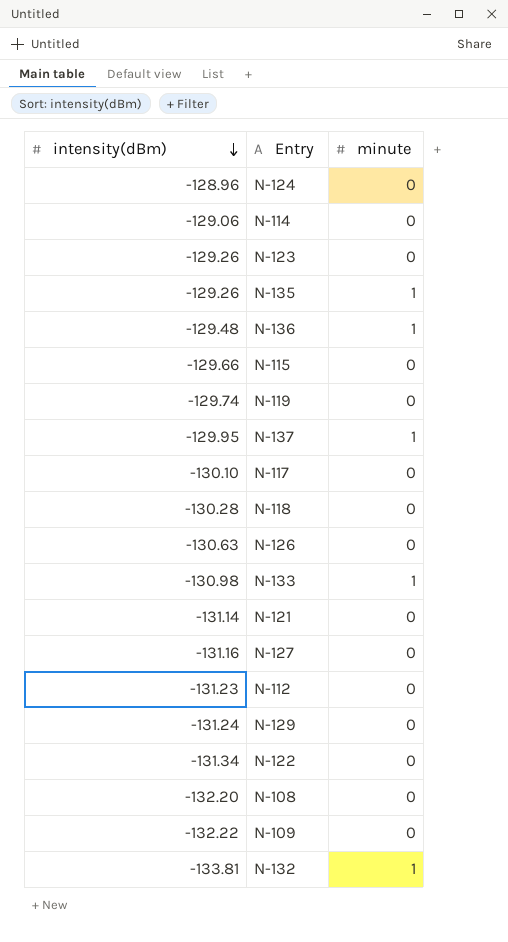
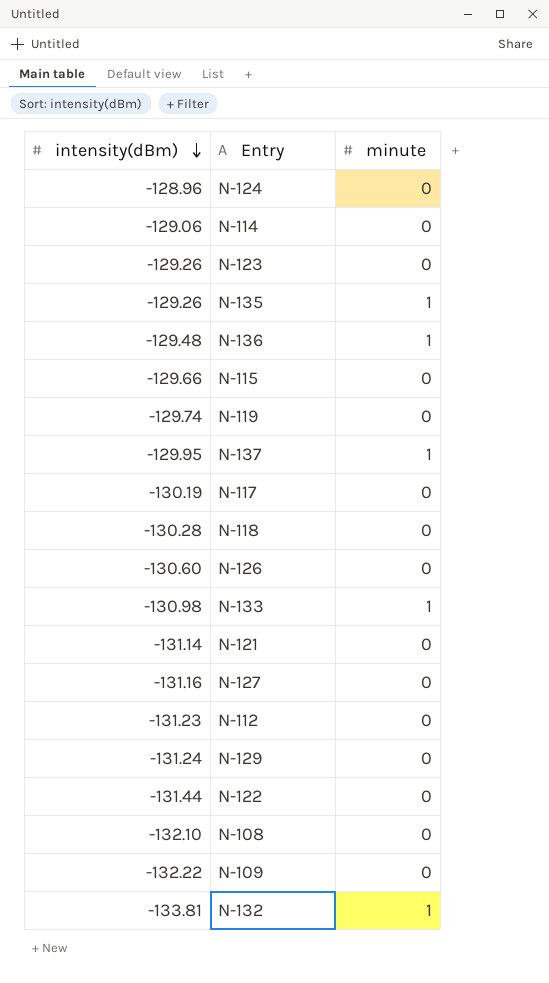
N-117 | intensity(dBm): -130.10 -> -130.19
N-126 | intensity(dBm): -130.63 -> -130.60
N-122 | intensity(dBm): -131.34 -> -131.44
N-108 | intensity(dBm): -132.20 -> -132.10

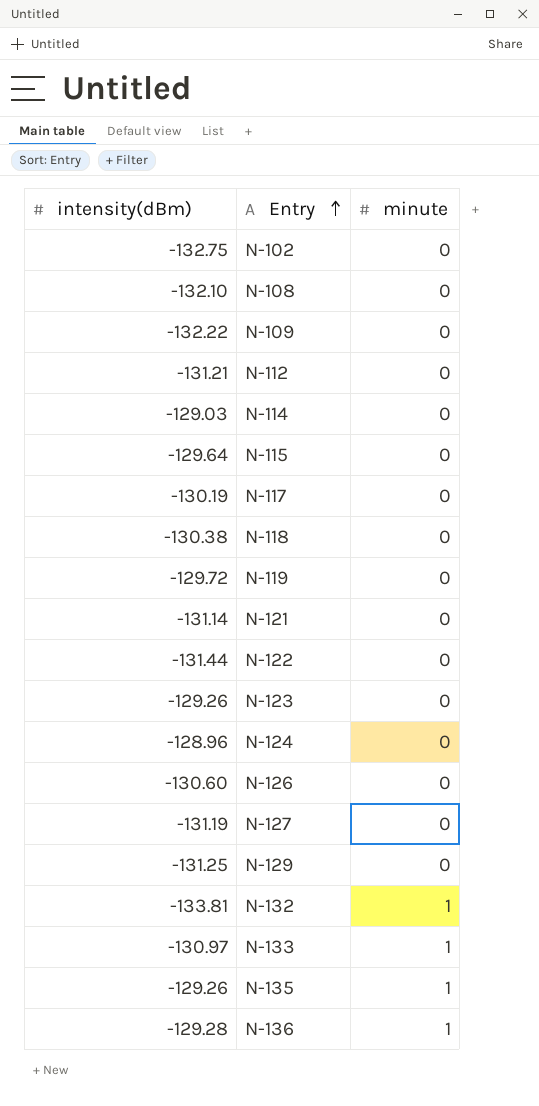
row order: intensity(dBm) descending -> Entry ascending
row N-137: -129.95 | 1 -> none
row N-102: none -> -132.75 | 0
N-112 | intensity(dBm): -131.23 -> -131.21
N-114 | intensity(dBm): -129.06 -> -129.03
N-115 | intensity(dBm): -129.66 -> -129.64
N-118 | intensity(dBm): -130.28 -> -130.38
N-119 | intensity(dBm): -129.74 -> -129.72
N-127 | intensity(dBm): -131.16 -> -131.19
N-129 | intensity(dBm): -131.24 -> -131.25
N-133 | intensity(dBm): -130.98 -> -130.97
N-136 | intensity(dBm): -129.48 -> -129.28

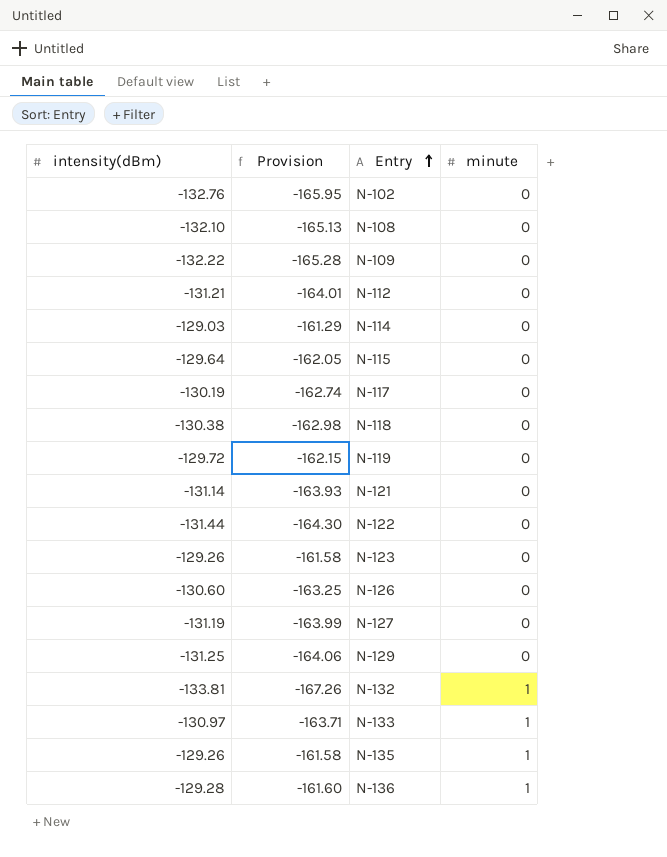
column Provision | formula: none -> [intensity(dBm)] * 1.25
row N-124: -128.96 | 0 -> none
N-102 | intensity(dBm): -132.75 -> -132.76

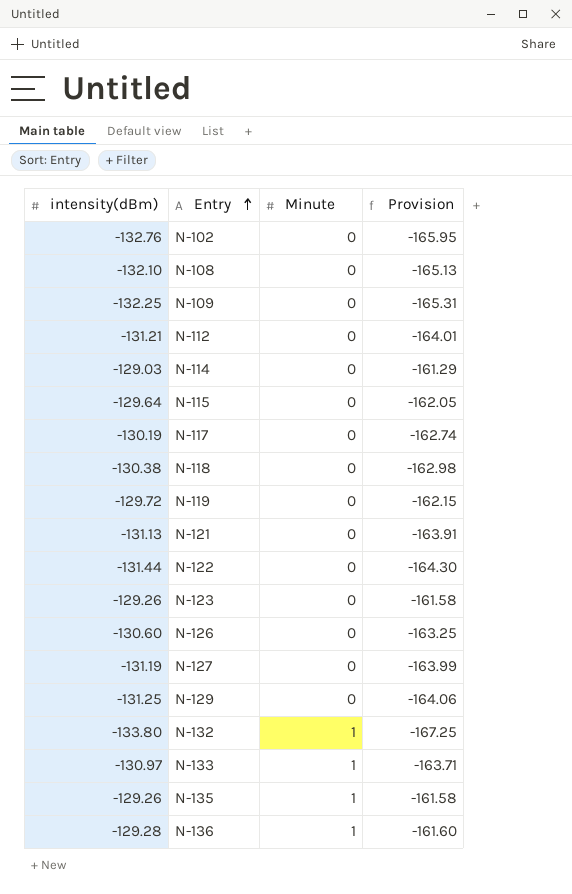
column name: minute -> Minute
column Provision | position: 2 -> 4
N-109 | intensity(dBm): -132.22 -> -132.25
N-109 | Provision: -165.28 -> -165.31
N-121 | intensity(dBm): -131.14 -> -131.13
N-121 | Provision: -163.93 -> -163.91
N-132 | intensity(dBm): -133.81 -> -133.80
N-132 | Provision: -167.26 -> -167.25

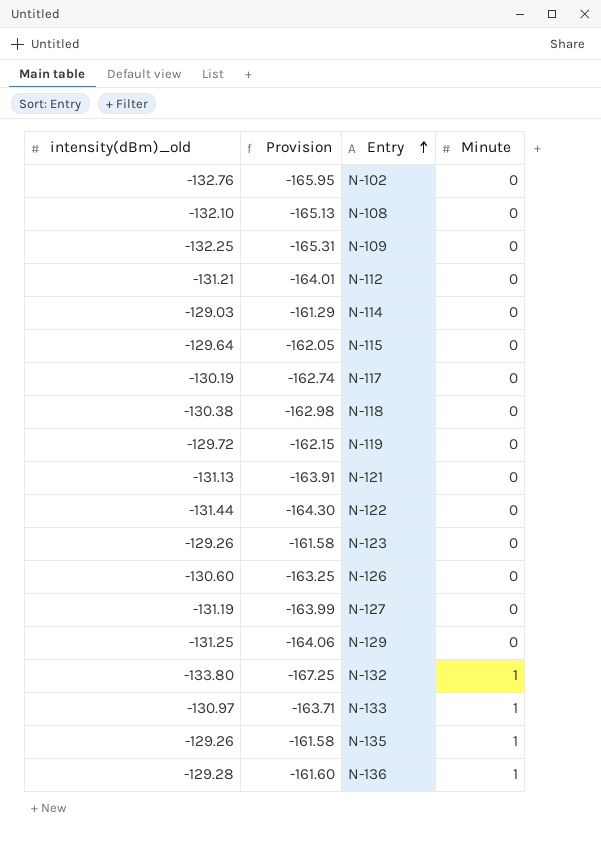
column name: intensity(dBm) -> intensity(dBm)_old
column Provision | position: 4 -> 2

